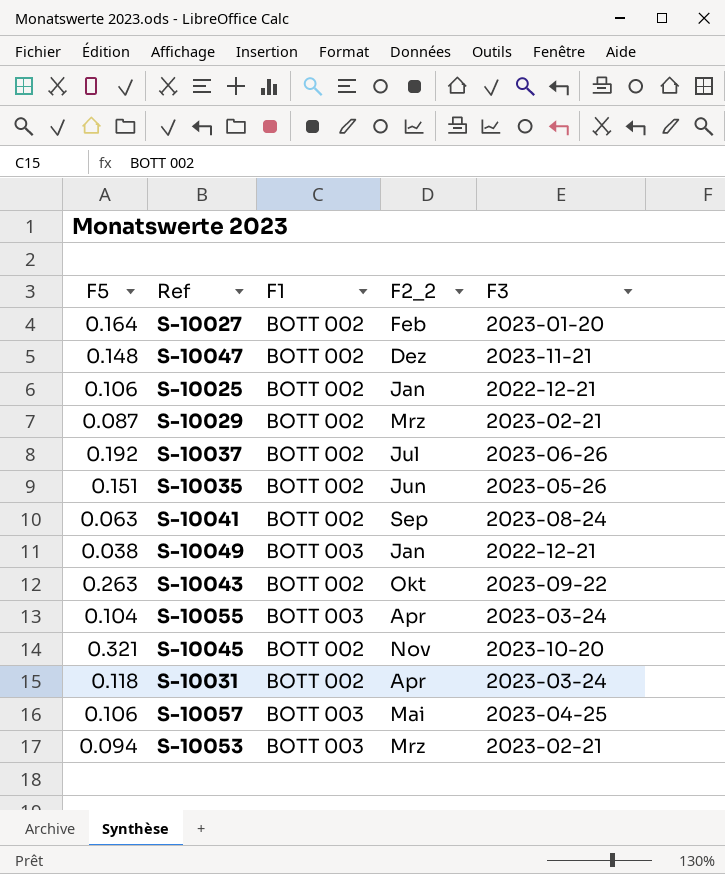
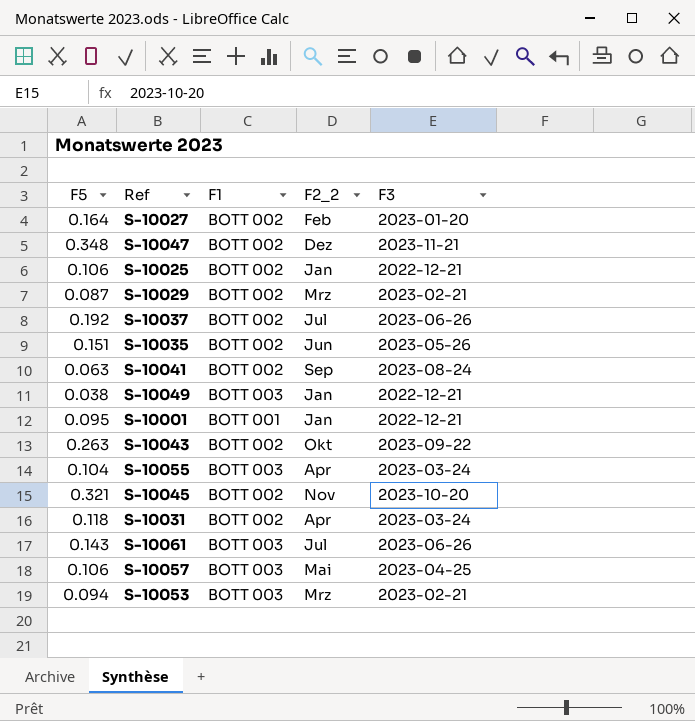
S-10047 | F5: 0.148 -> 0.348
row S-10001: none -> 0.095 | BOTT 001 | Jan | 2022-12-21
row S-10061: none -> 0.143 | BOTT 003 | Jul | 2023-06-26

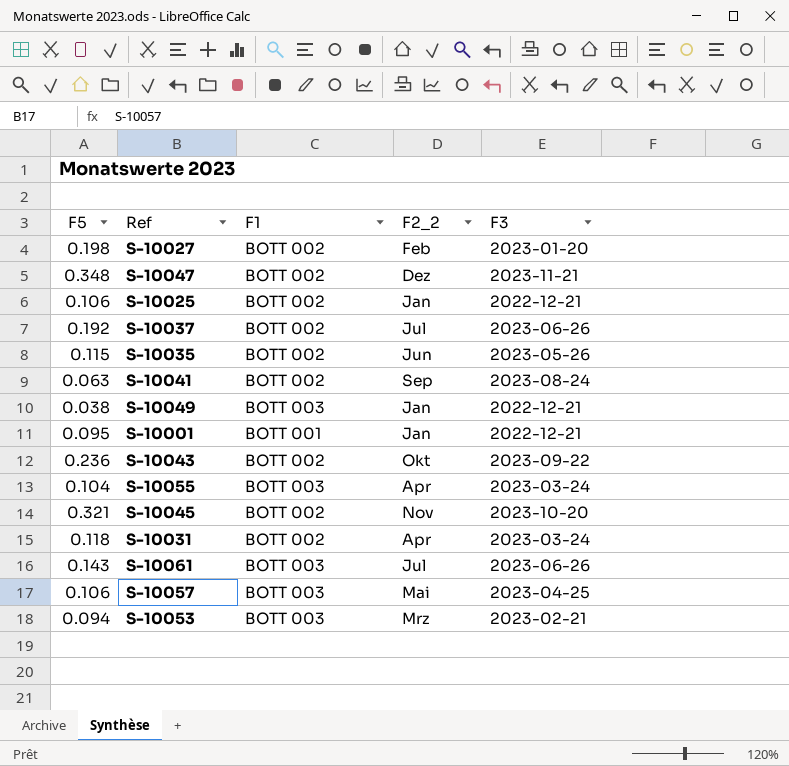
row S-10029: 0.087 | BOTT 002 | Mrz | 2023-02-21 -> none
S-10027 | F5: 0.164 -> 0.198
S-10035 | F5: 0.151 -> 0.115
S-10043 | F5: 0.263 -> 0.236

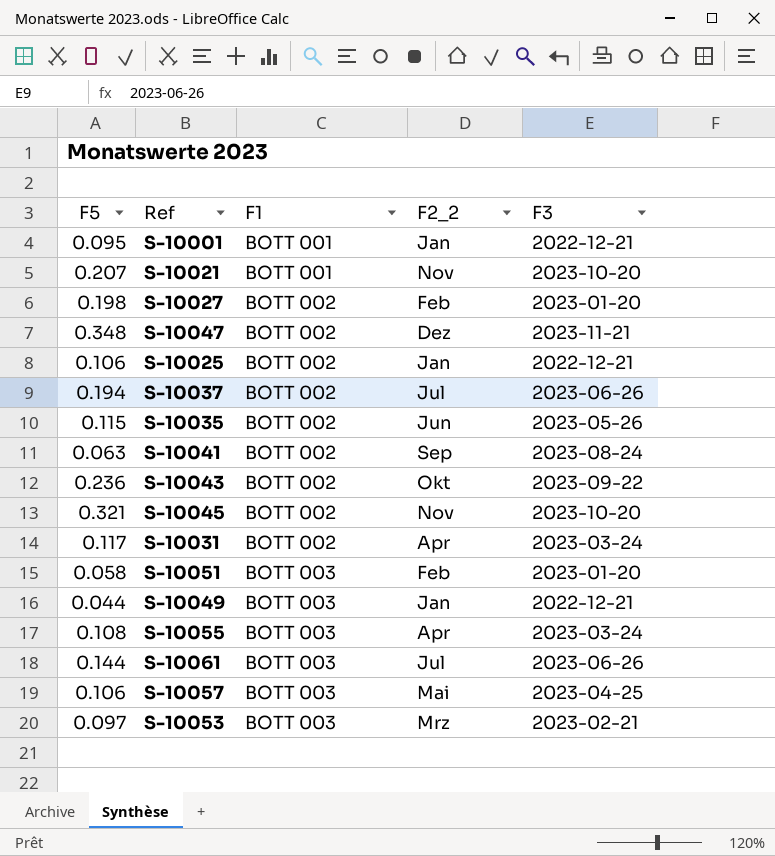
row order: none -> F1 ascending
row S-10021: none -> 0.207 | BOTT 001 | Nov | 2023-10-20
S-10037 | F5: 0.192 -> 0.194
S-10031 | F5: 0.118 -> 0.117
row S-10051: none -> 0.058 | BOTT 003 | Feb | 2023-01-20
S-10049 | F5: 0.038 -> 0.044
S-10055 | F5: 0.104 -> 0.108
S-10061 | F5: 0.143 -> 0.144
S-10053 | F5: 0.094 -> 0.097

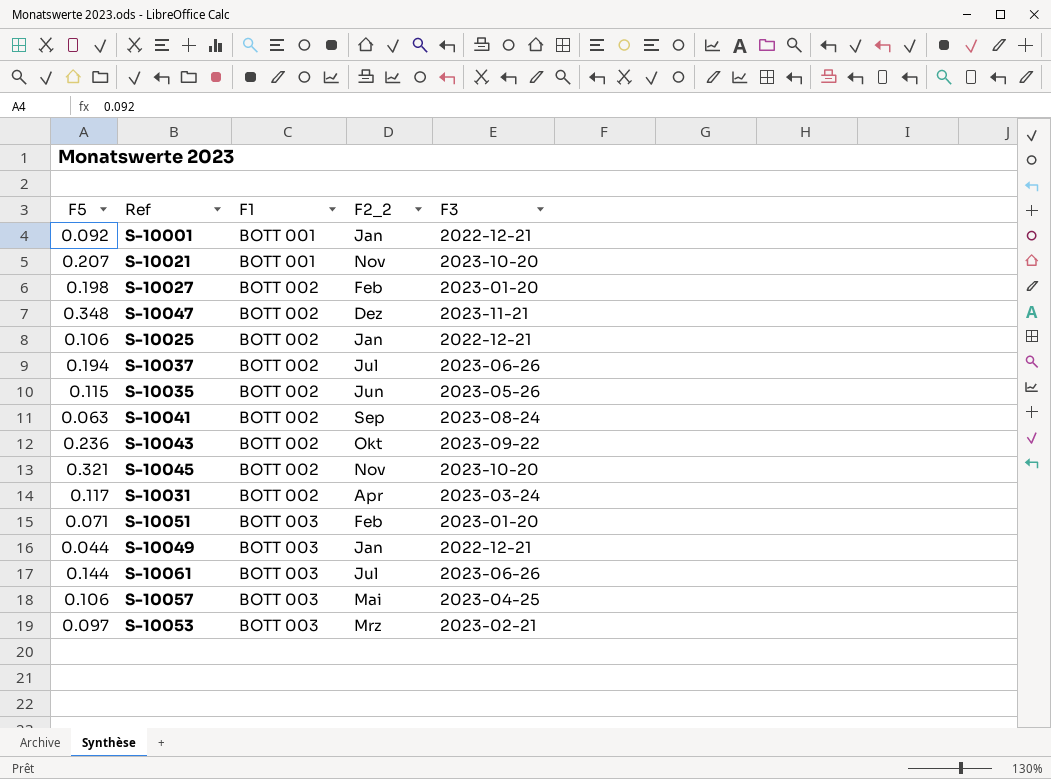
row S-10055: 0.108 | BOTT 003 | Apr | 2023-03-24 -> none
S-10001 | F5: 0.095 -> 0.092
S-10051 | F5: 0.058 -> 0.071

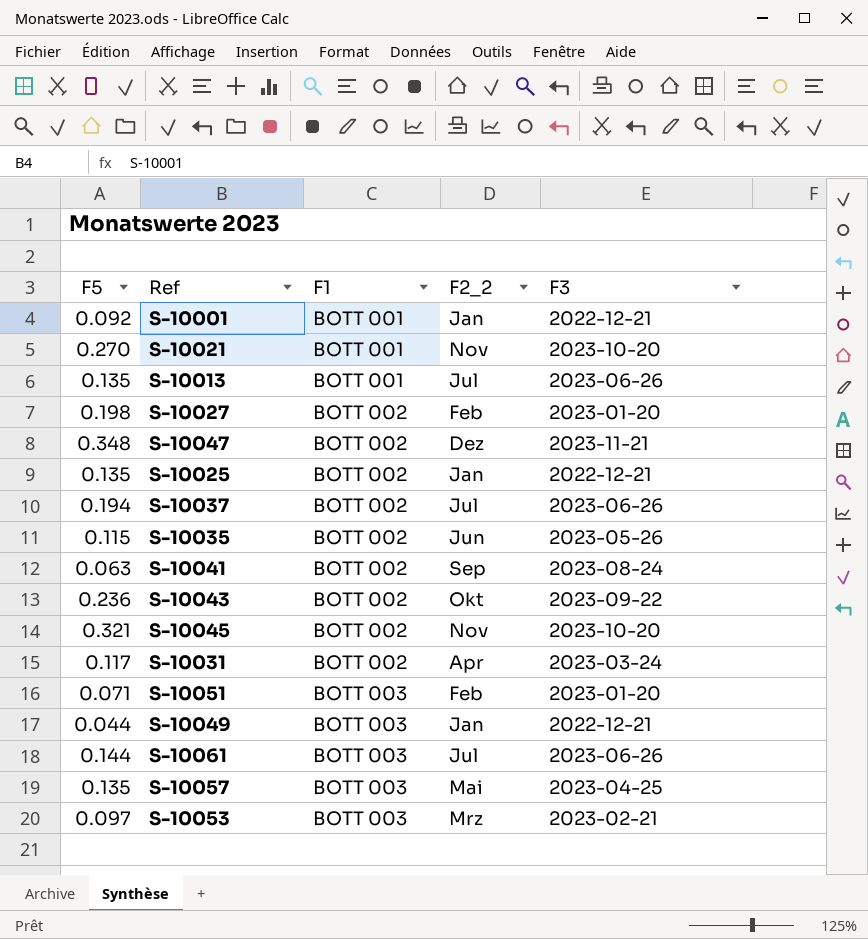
S-10021 | F5: 0.207 -> 0.270
row S-10013: none -> 0.135 | BOTT 001 | Jul | 2023-06-26
S-10025 | F5: 0.106 -> 0.135
S-10057 | F5: 0.106 -> 0.135

